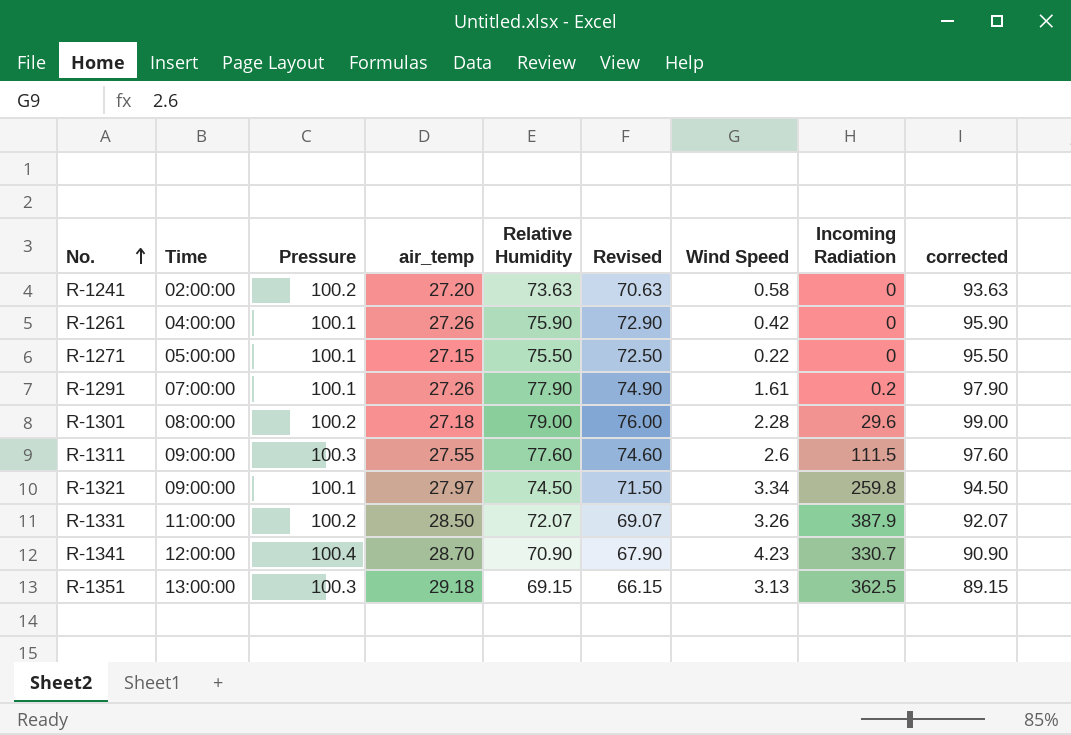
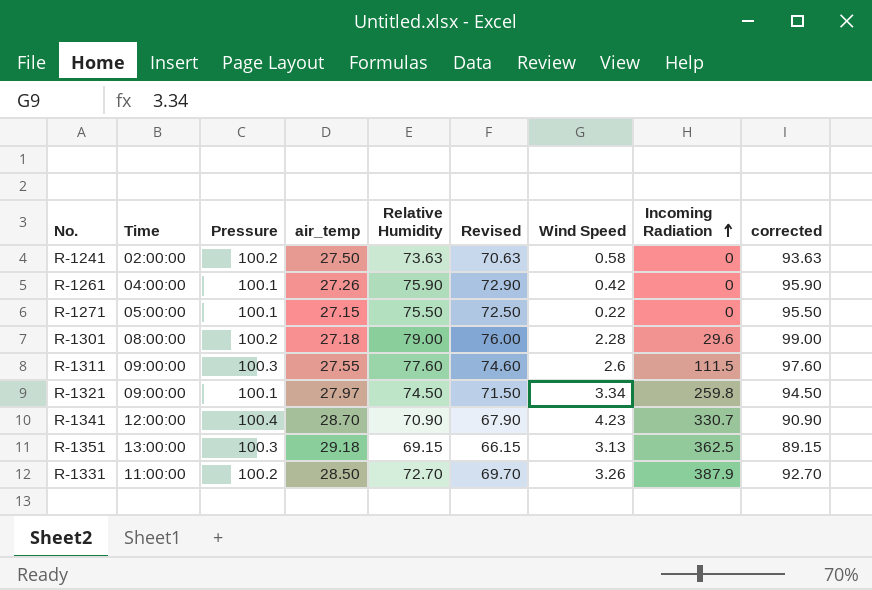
row order: No. ascending -> Incoming Radiation ascending
row R-1291: 07:00:00 | 100.1 | 27.26 | 77.90 | 74.90 | 1.61 | 0.2 | 97.90 -> none
R-1241 | air_temp: 27.20 -> 27.50
R-1331 | Relative Humidity: 72.07 -> 72.70
R-1331 | Revised: 69.07 -> 69.70
R-1331 | corrected: 92.07 -> 92.70

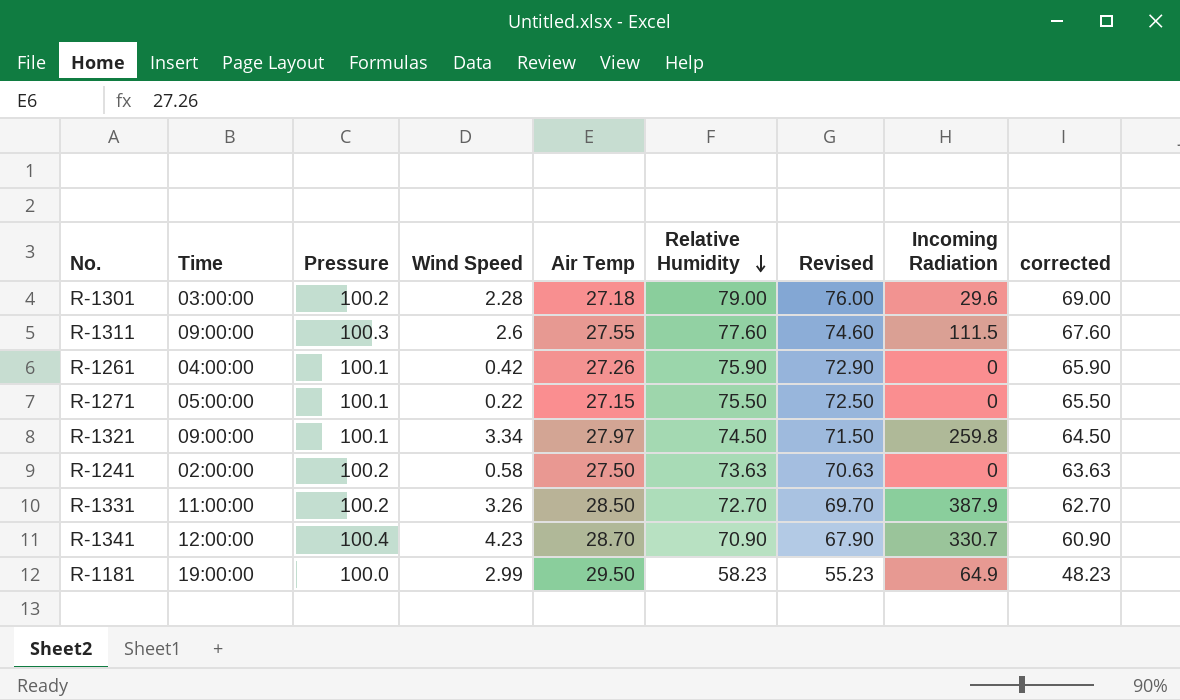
row order: Incoming Radiation ascending -> Relative Humidity descending
column Wind Speed | position: 7 -> 4
column name: air_temp -> Air Temp
column corrected | formula: [Relative Humidity] + 20 -> [Relative Humidity] - 10
row R-1351: 13:00:00 | 100.3 | 29.18 | 69.15 | 66.15 | 3.13 | 362.5 | 89.15 -> none
R-1301 | Time: 08:00:00 -> 03:00:00
row R-1181: none -> 19:00:00 | 100.0 | 2.99 | 29.50 | 58.23 | 55.23 | 64.9 | 48.23

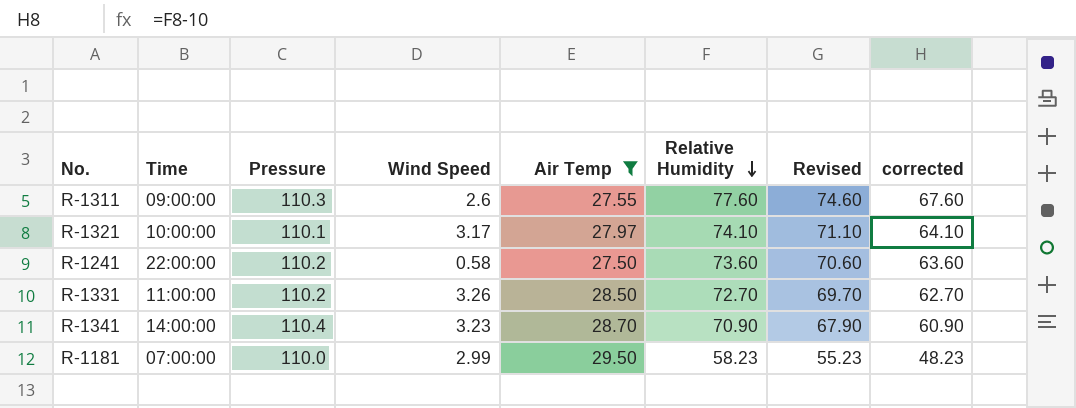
filter: none -> Air Temp >= 27.50
column Incoming Radiation | position: 8 -> none
R-1311 | Pressure: 100.3 -> 110.3
R-1321 | Time: 09:00:00 -> 10:00:00
R-1321 | Pressure: 100.1 -> 110.1
R-1321 | Wind Speed: 3.34 -> 3.17
R-1321 | Relative Humidity: 74.50 -> 74.10
R-1321 | Revised: 71.50 -> 71.10
R-1321 | corrected: 64.50 -> 64.10
R-1241 | Time: 02:00:00 -> 22:00:00
R-1241 | Pressure: 100.2 -> 110.2
R-1241 | Relative Humidity: 73.63 -> 73.60
R-1241 | Revised: 70.63 -> 70.60
R-1241 | corrected: 63.63 -> 63.60
R-1331 | Pressure: 100.2 -> 110.2
R-1341 | Time: 12:00:00 -> 14:00:00
R-1341 | Pressure: 100.4 -> 110.4
R-1341 | Wind Speed: 4.23 -> 3.23
R-1181 | Time: 19:00:00 -> 07:00:00
R-1181 | Pressure: 100.0 -> 110.0

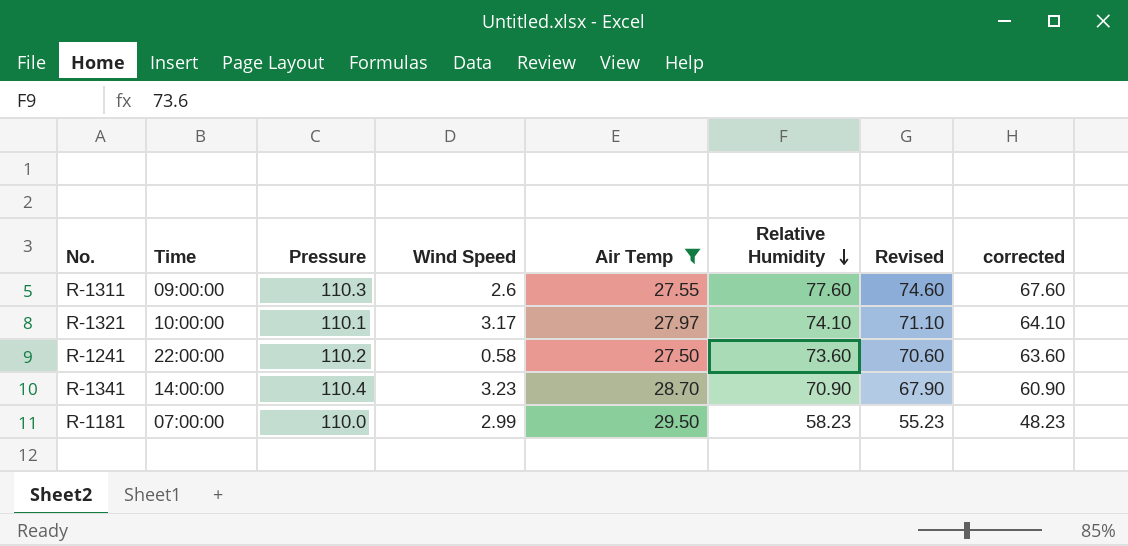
row R-1331: 11:00:00 | 110.2 | 3.26 | 28.50 | 72.70 | 69.70 | 62.70 -> none

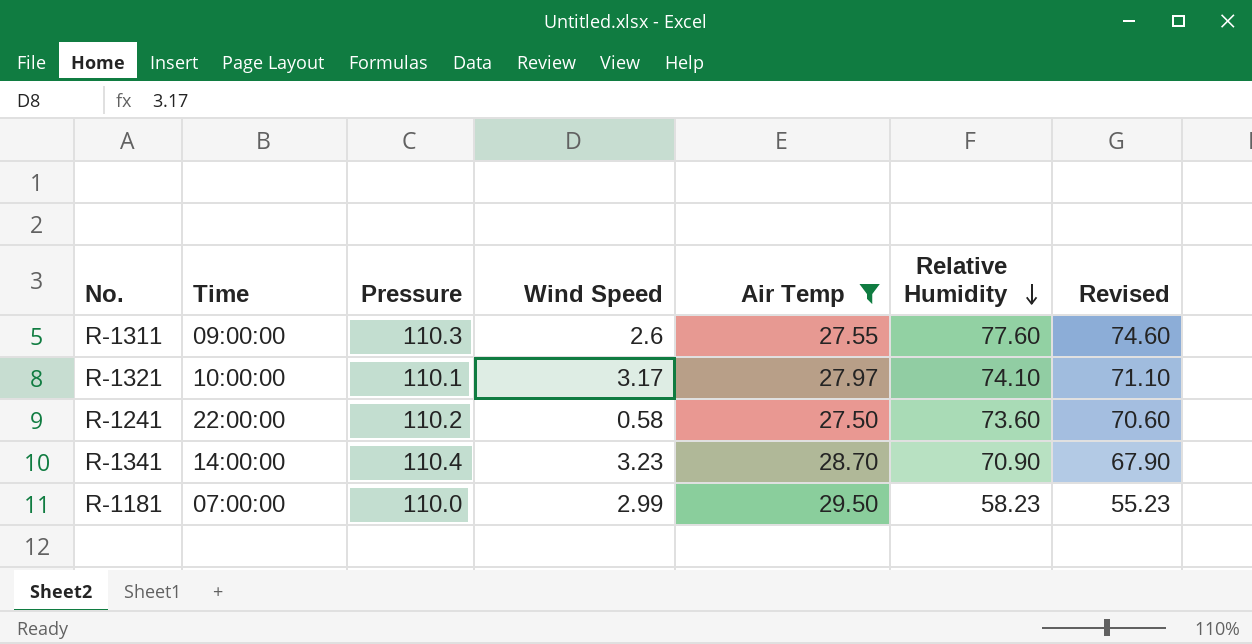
column corrected | formula: [Relative Humidity] - 10 -> none

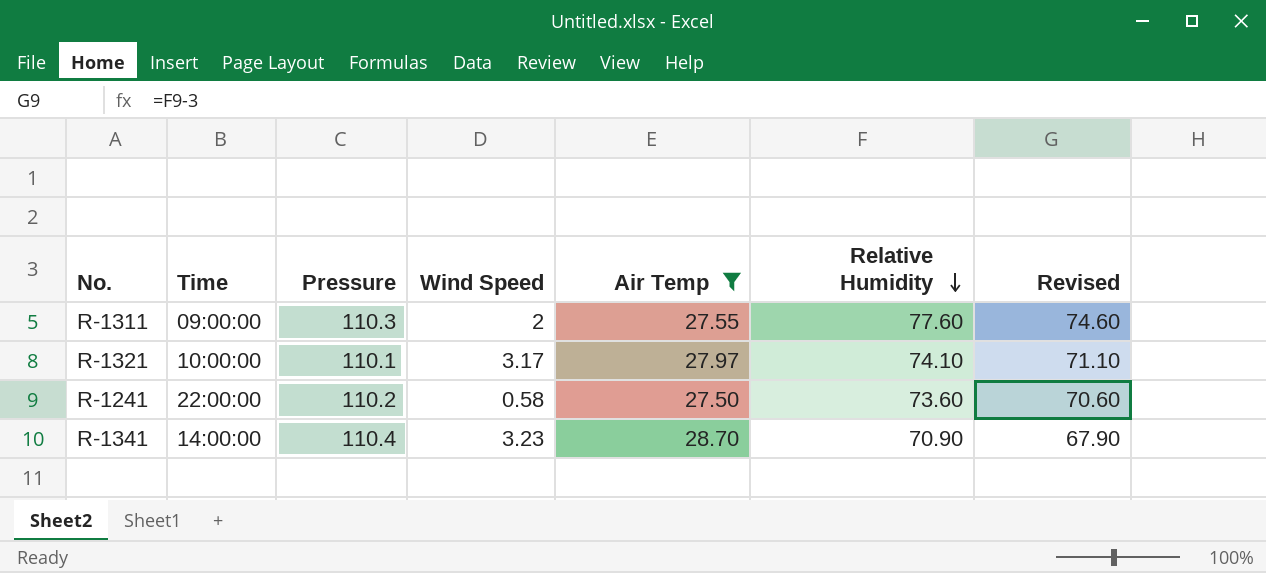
row R-1181: 07:00:00 | 110.0 | 2.99 | 29.50 | 58.23 | 55.23 -> none
R-1311 | Wind Speed: 2.6 -> 2

